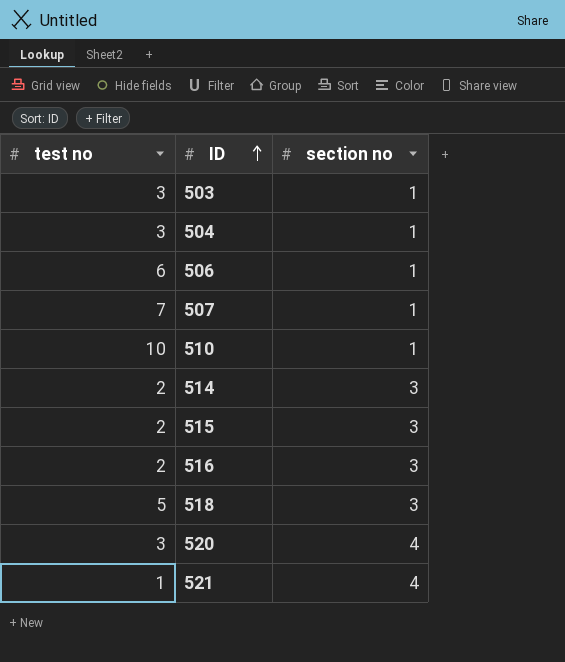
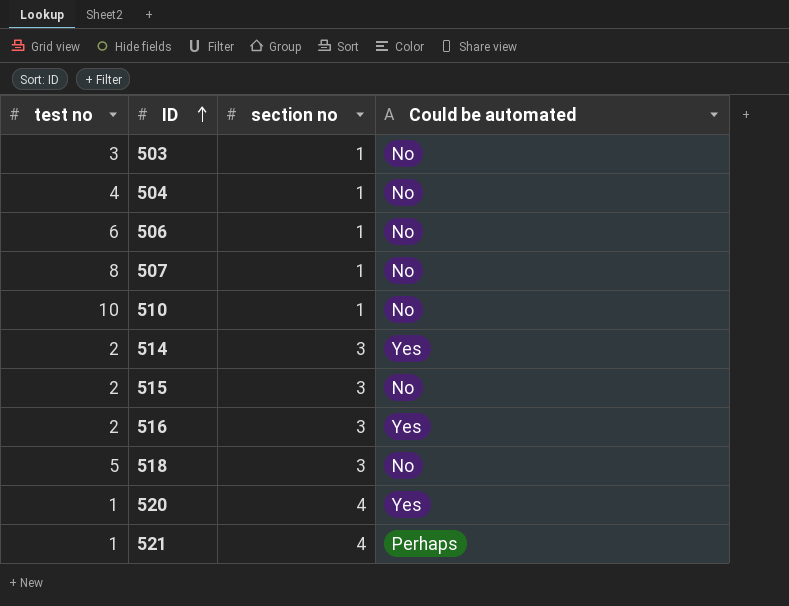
column Could be automated | position: none -> 4
504 | test no: 3 -> 4
507 | test no: 7 -> 8
520 | test no: 3 -> 1

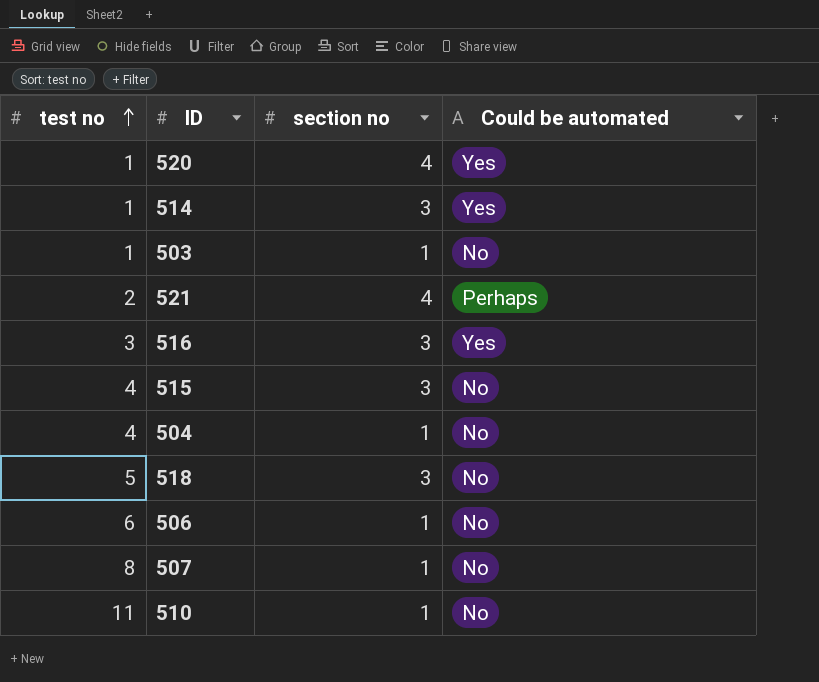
row order: ID ascending -> test no ascending
514 | test no: 2 -> 1
503 | test no: 3 -> 1
521 | test no: 1 -> 2
516 | test no: 2 -> 3
515 | test no: 2 -> 4
510 | test no: 10 -> 11

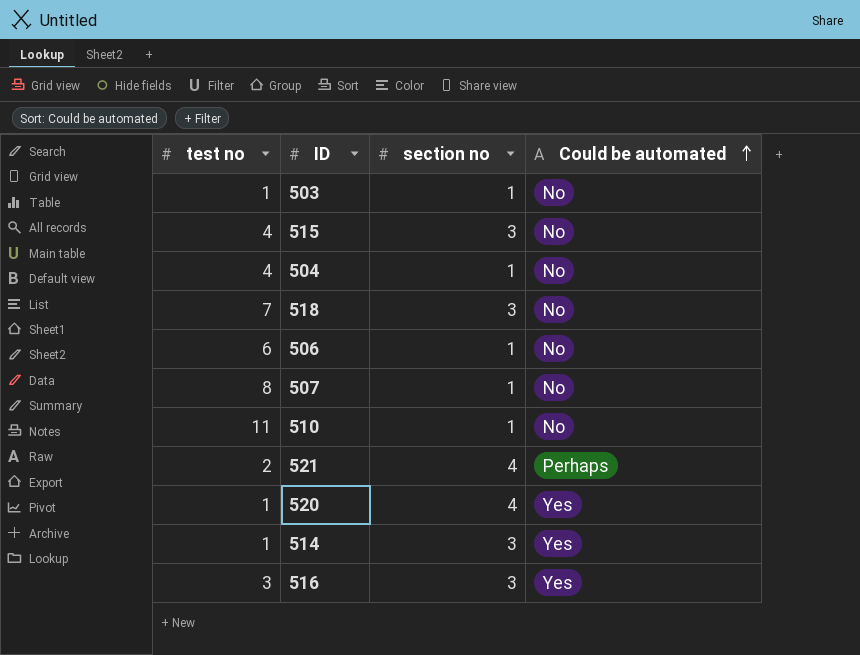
row order: test no ascending -> Could be automated ascending
518 | test no: 5 -> 7

